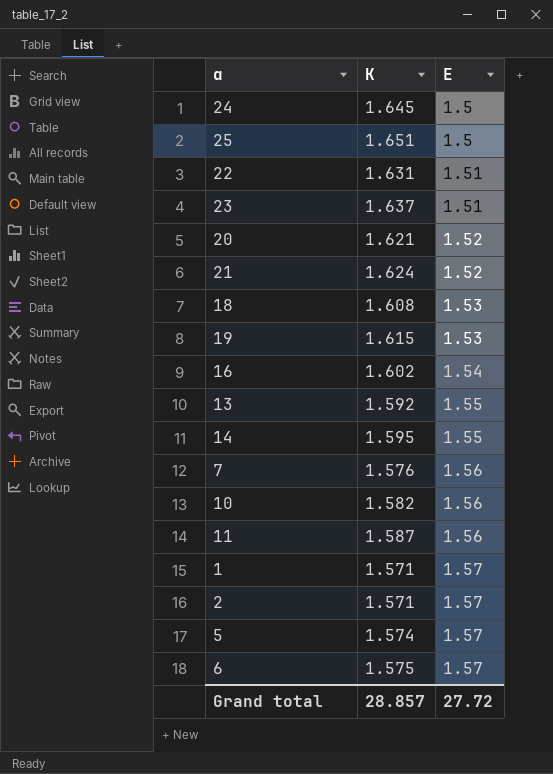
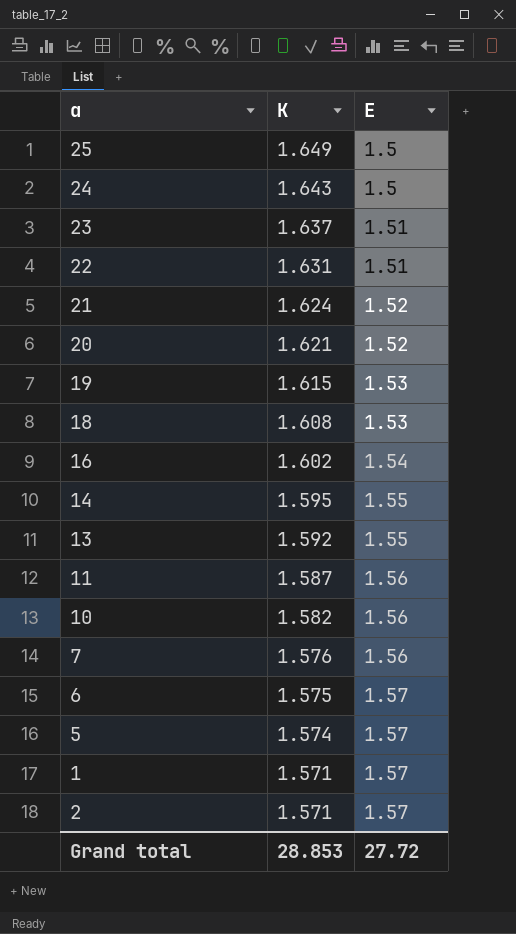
row order: E ascending -> K descending
25 | K: 1.651 -> 1.649
24 | K: 1.645 -> 1.643
Grand total | K: 28.857 -> 28.853

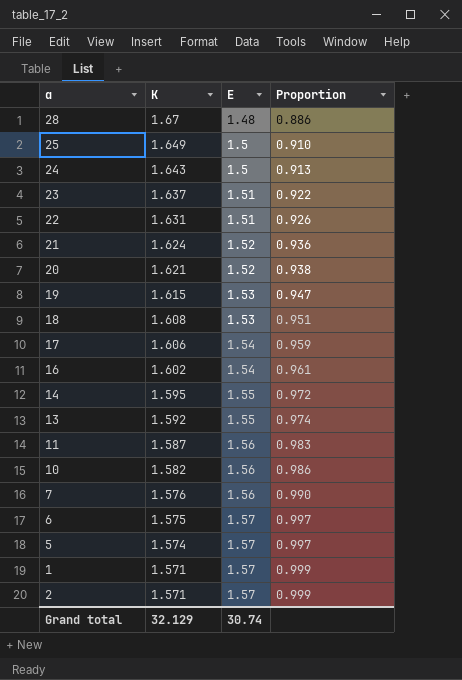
column Proportion | formula: none -> [E] / [K]
row 28: none -> 1.67 | 1.48 | 0.886
row 17: none -> 1.606 | 1.54 | 0.959
Grand total | K: 28.853 -> 32.129
Grand total | E: 27.72 -> 30.74

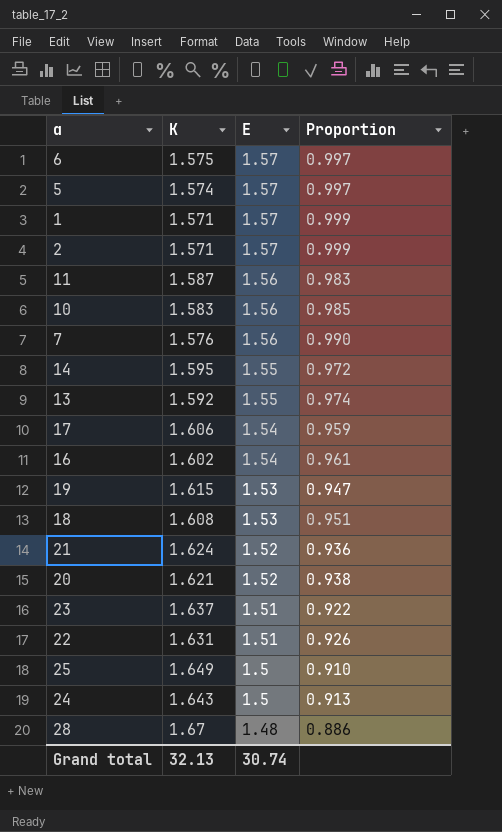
row order: K descending -> E descending
10 | K: 1.582 -> 1.583
10 | Proportion: 0.986 -> 0.985
Grand total | K: 32.129 -> 32.13

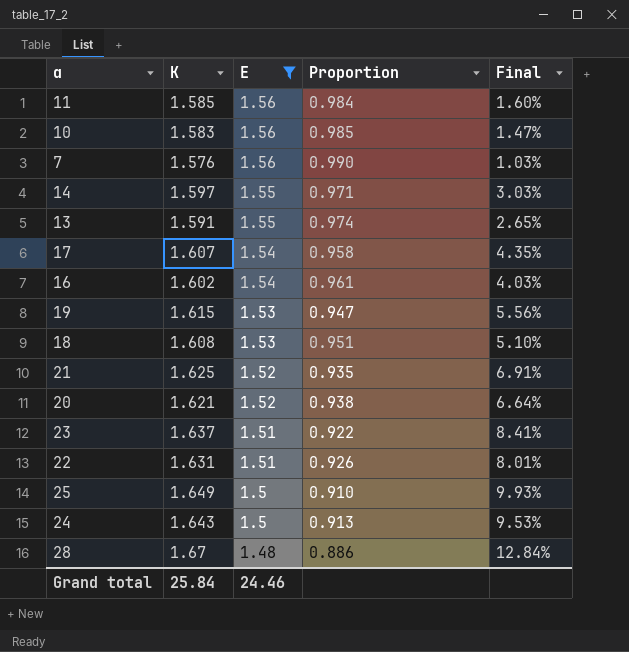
filter: none -> E != 1.57
column Final | formula: none -> ([K] - [E]) / [E]
11 | K: 1.587 -> 1.585
11 | Proportion: 0.983 -> 0.984
14 | K: 1.595 -> 1.597
14 | Proportion: 0.972 -> 0.971
13 | K: 1.592 -> 1.591
17 | K: 1.606 -> 1.607
17 | Proportion: 0.959 -> 0.958
21 | K: 1.624 -> 1.625
21 | Proportion: 0.936 -> 0.935
Grand total | K: 32.13 -> 25.84
Grand total | E: 30.74 -> 24.46

